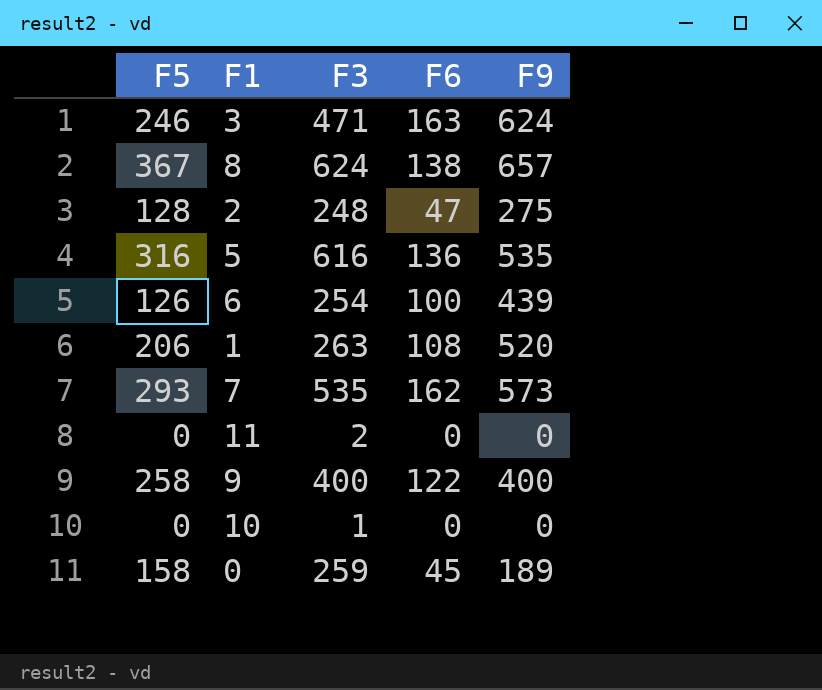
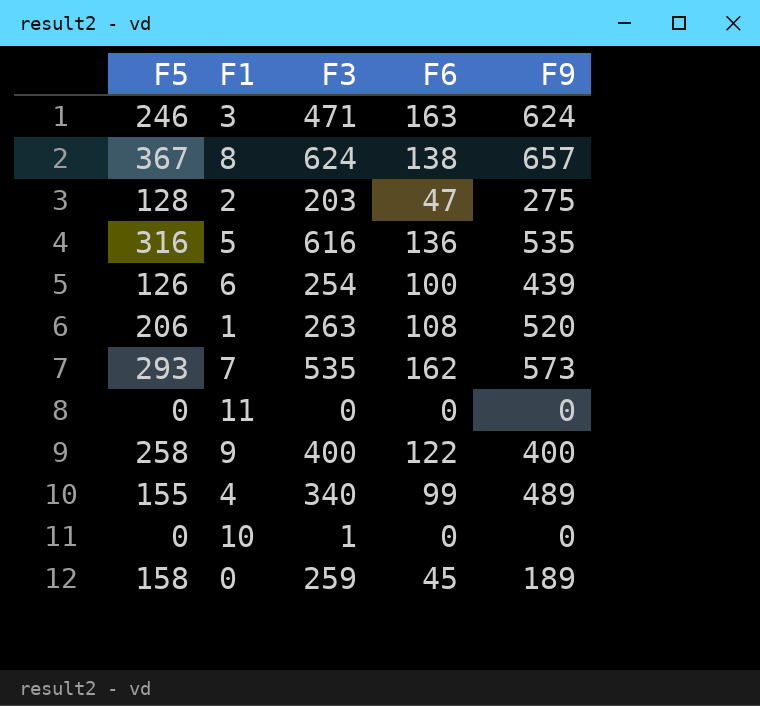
2 | F3: 248 -> 203
11 | F3: 2 -> 0
row 4: none -> 155 | 340 | 99 | 489

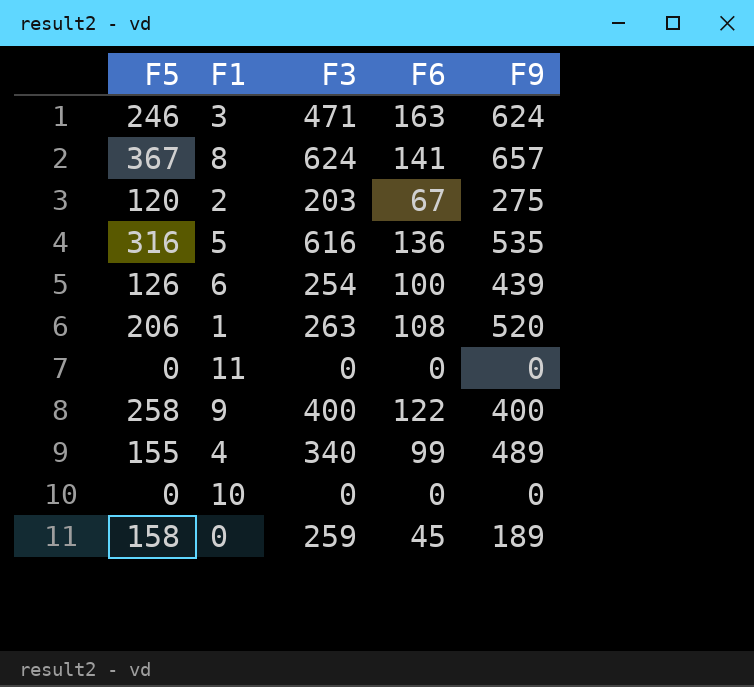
row 7: 293 | 535 | 162 | 573 -> none
8 | F6: 138 -> 141
2 | F5: 128 -> 120
2 | F6: 47 -> 67
10 | F3: 1 -> 0

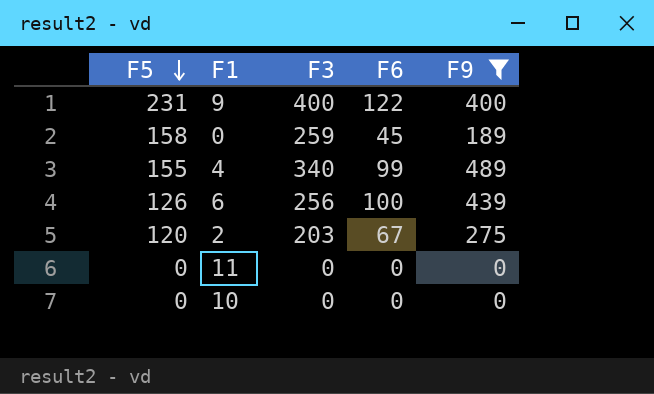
filter: none -> F9 <= 489
row order: none -> F5 descending
9 | F5: 258 -> 231
6 | F3: 254 -> 256

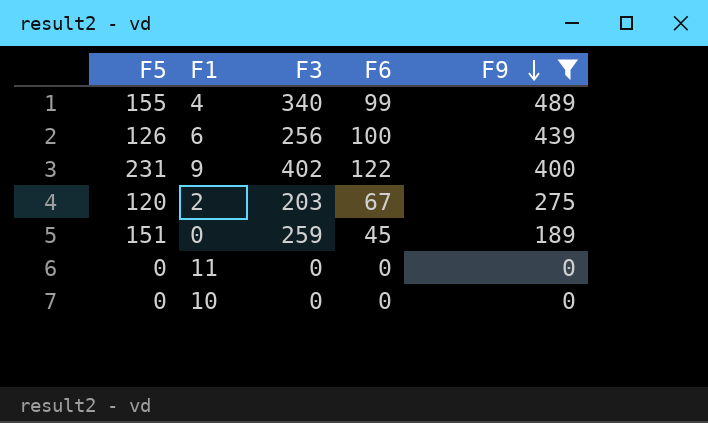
row order: F5 descending -> F9 descending
9 | F3: 400 -> 402
0 | F5: 158 -> 151

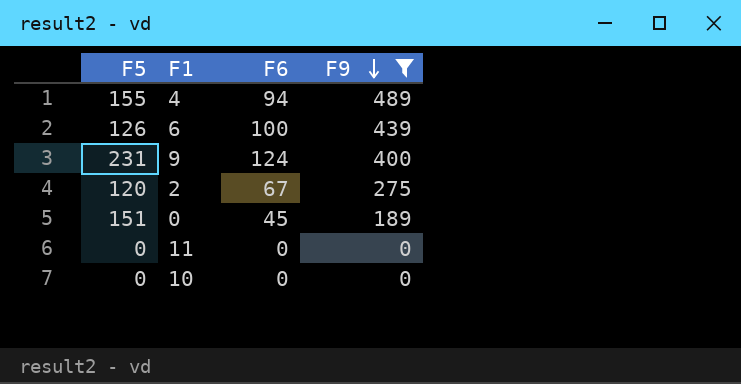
column F3 | position: 3 -> none
4 | F6: 99 -> 94
9 | F6: 122 -> 124

